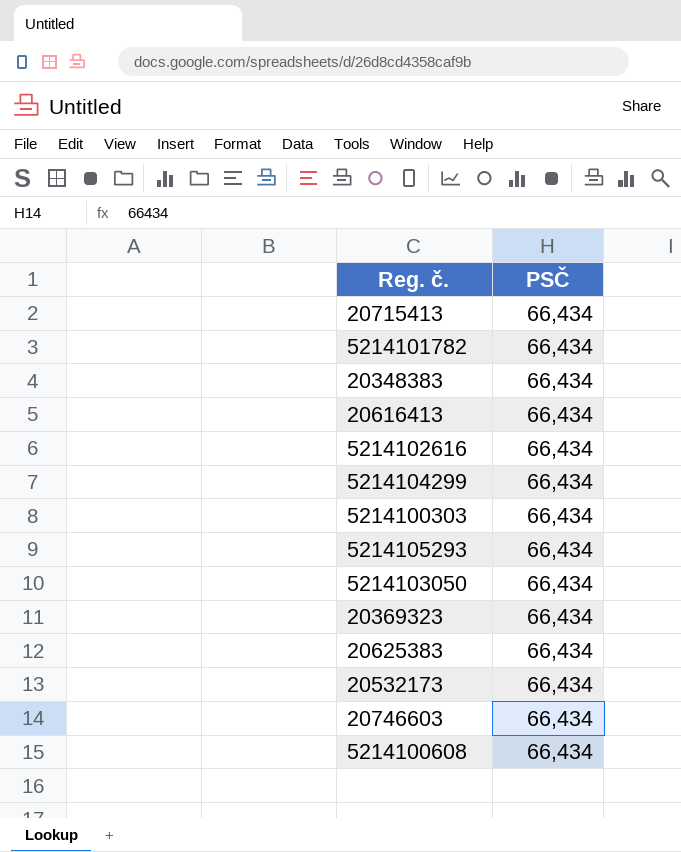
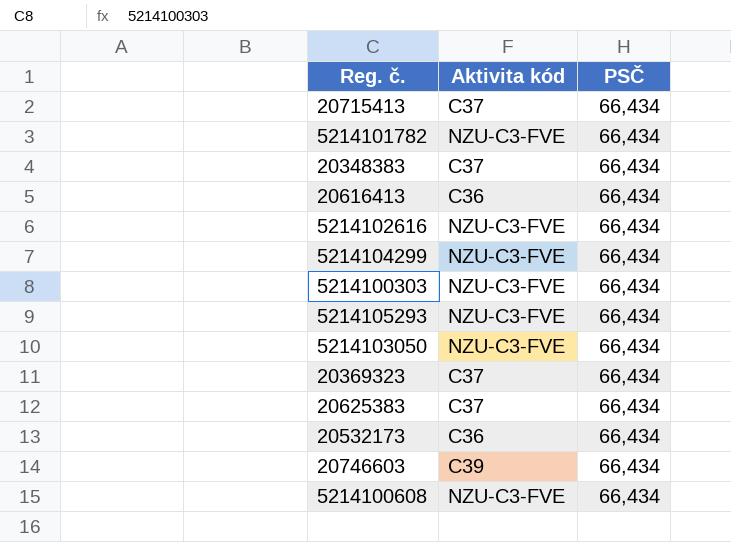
column Aktivita kód | position: none -> 2

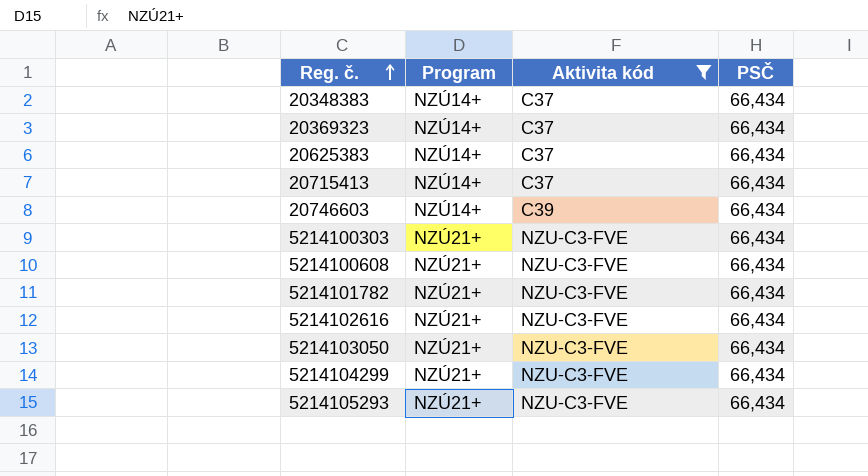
filter: none -> Aktivita kód != C36
row order: none -> Reg. č. ascending
column Program | position: none -> 2

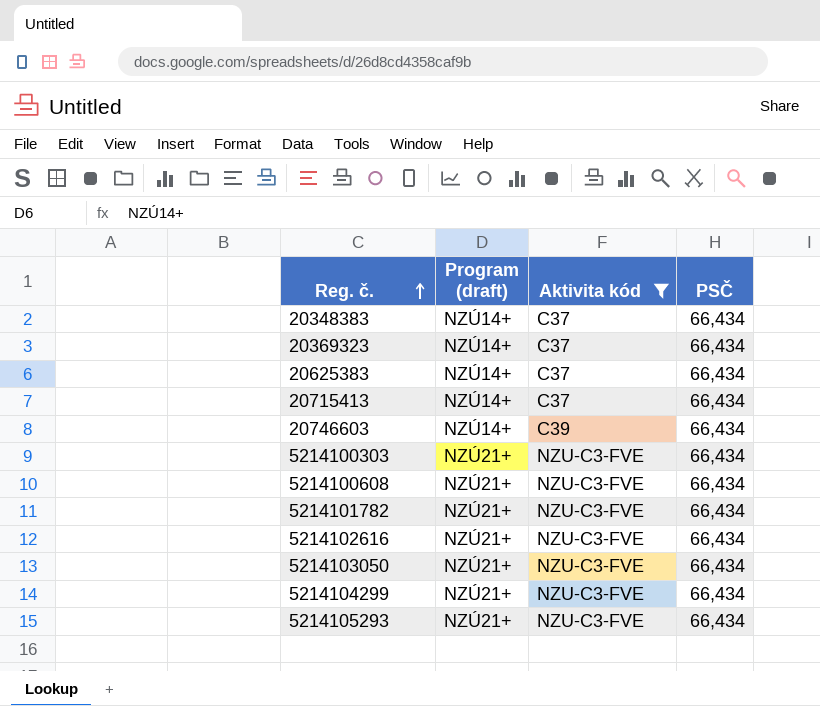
column name: Program -> Program (draft)

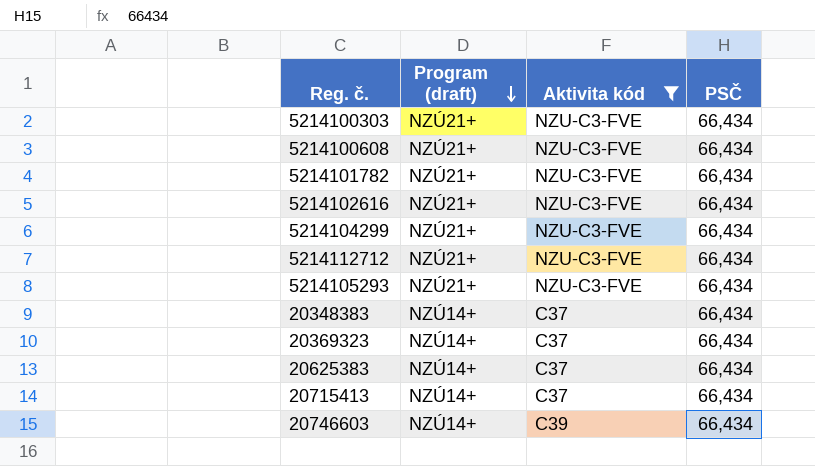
row order: Reg. č. ascending -> Program (draft) descending
row 5214103050: NZÚ21+ | NZU-C3-FVE | 66,434 -> none
row 5214112712: none -> NZÚ21+ | NZU-C3-FVE | 66,434

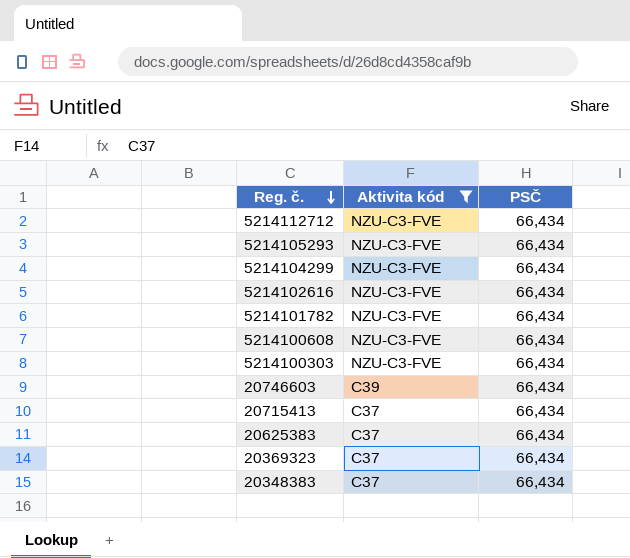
row order: Program (draft) descending -> Reg. č. descending
column Program (draft) | position: 2 -> none

